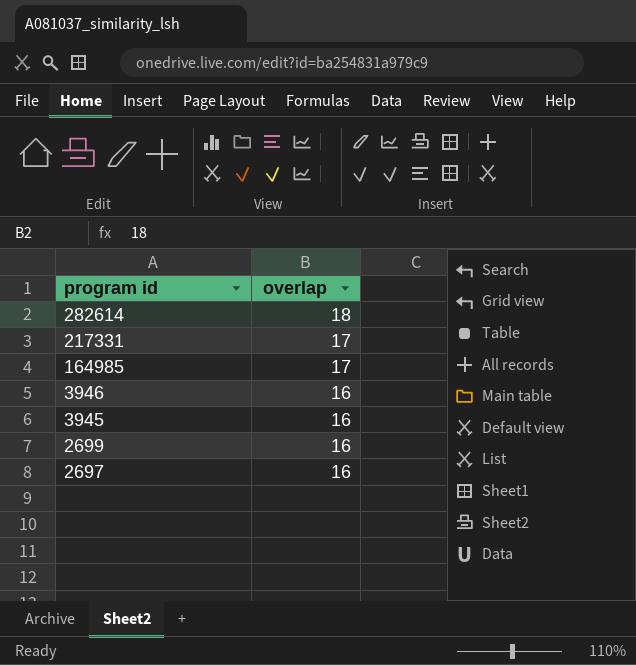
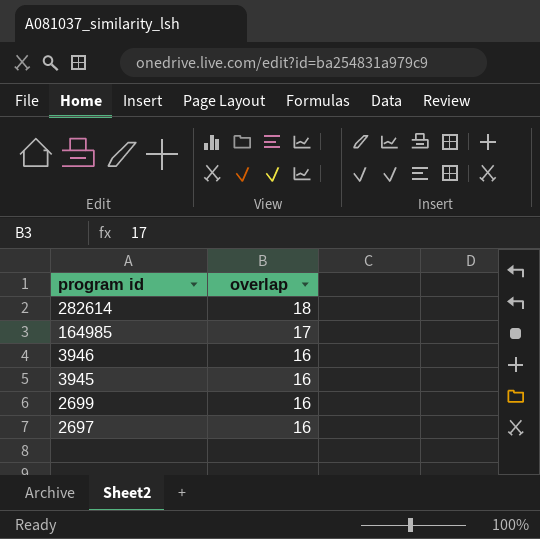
row 217331: 17 -> none

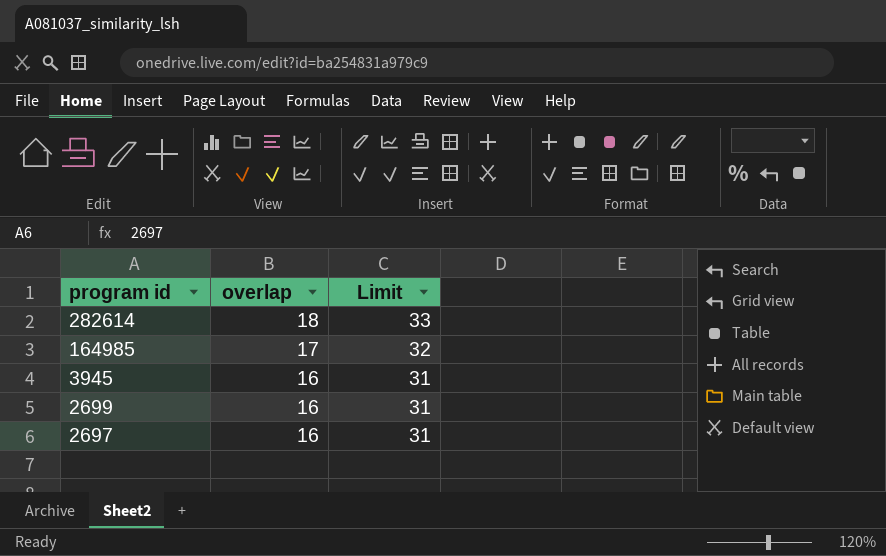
column Limit | formula: none -> [overlap] + 15
row 3946: 16 -> none

